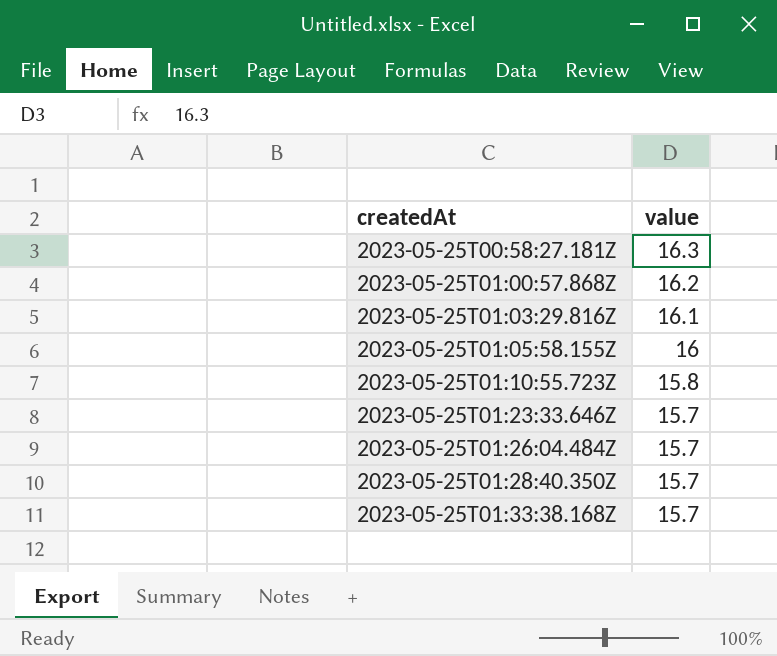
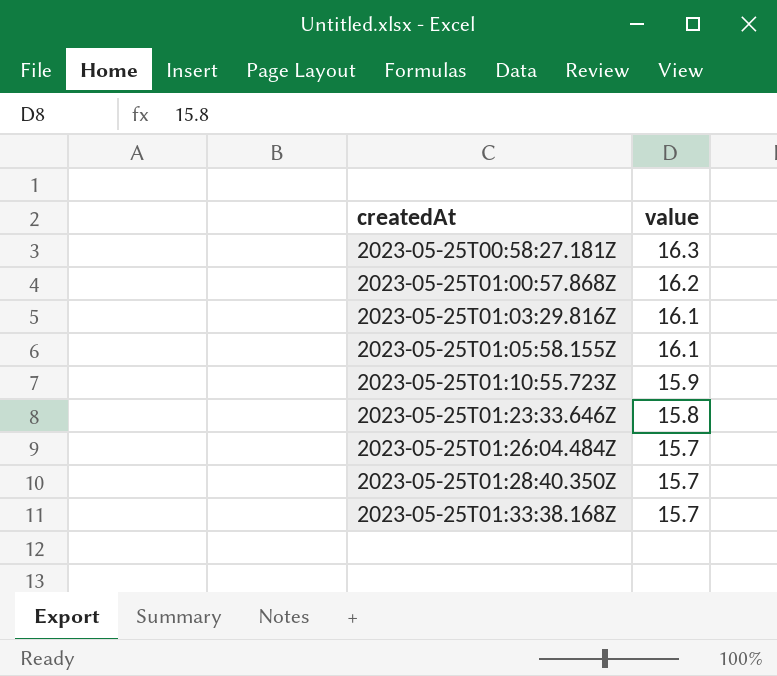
2023-05-25T01:05:58.155Z | value: 16 -> 16.1
2023-05-25T01:10:55.723Z | value: 15.8 -> 15.9
2023-05-25T01:23:33.646Z | value: 15.7 -> 15.8

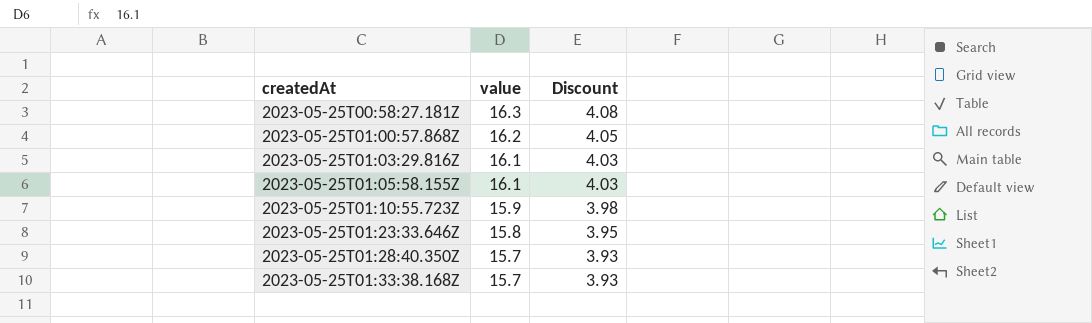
column Discount | formula: none -> [value] * 0.25
row 2023-05-25T01:26:04.484Z: 15.7 -> none

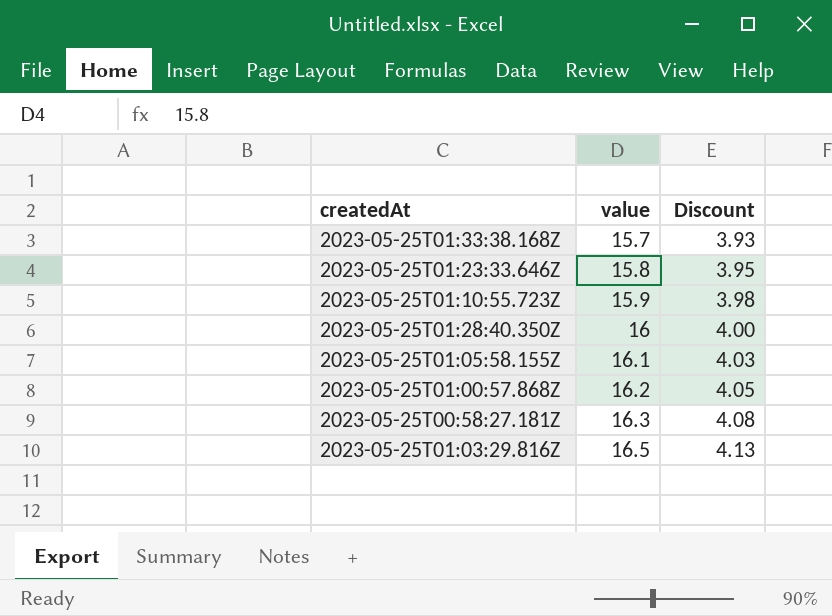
row order: createdAt ascending -> value ascending
2023-05-25T01:28:40.350Z | value: 15.7 -> 16
2023-05-25T01:28:40.350Z | Discount: 3.93 -> 4.00
2023-05-25T01:03:29.816Z | value: 16.1 -> 16.5
2023-05-25T01:03:29.816Z | Discount: 4.03 -> 4.13

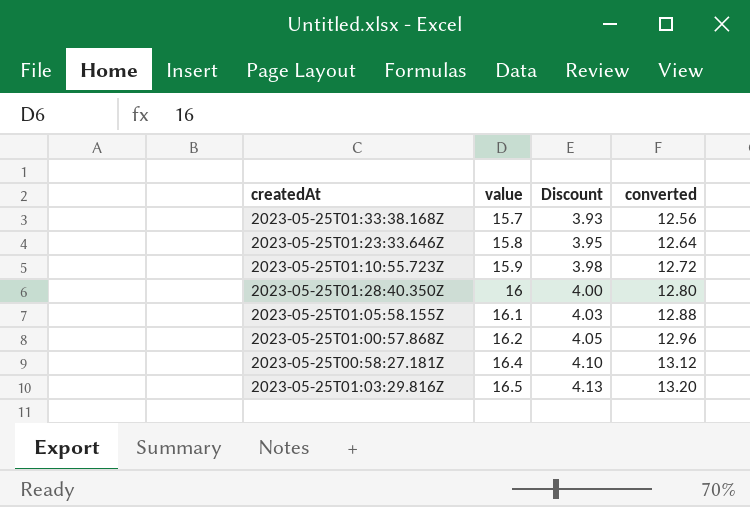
column converted | formula: none -> [value] * 0.8
2023-05-25T00:58:27.181Z | value: 16.3 -> 16.4
2023-05-25T00:58:27.181Z | Discount: 4.08 -> 4.10

